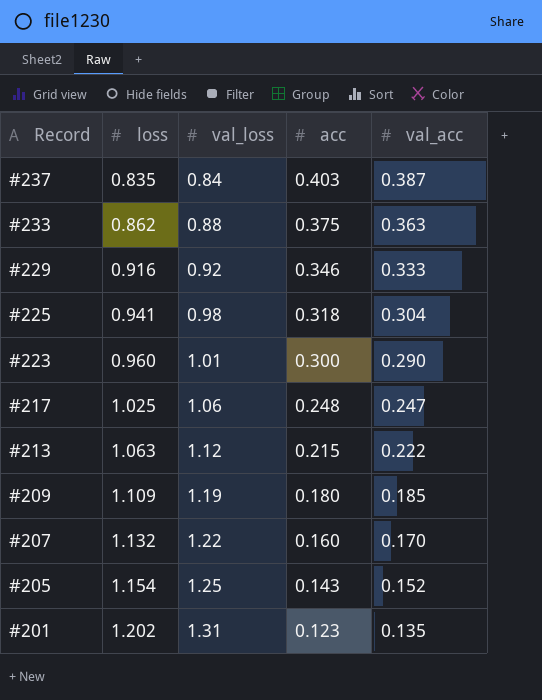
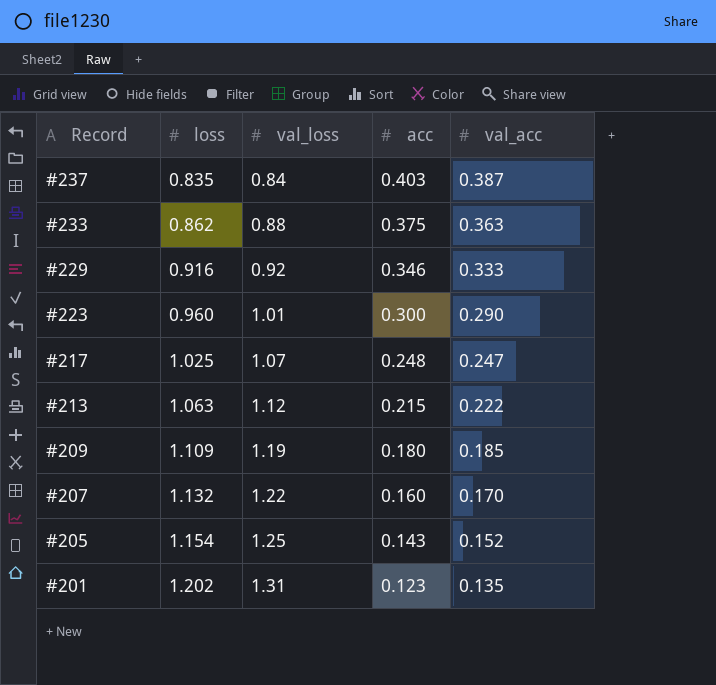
row #225: 0.941 | 0.98 | 0.318 | 0.304 -> none
#217 | val_loss: 1.06 -> 1.07

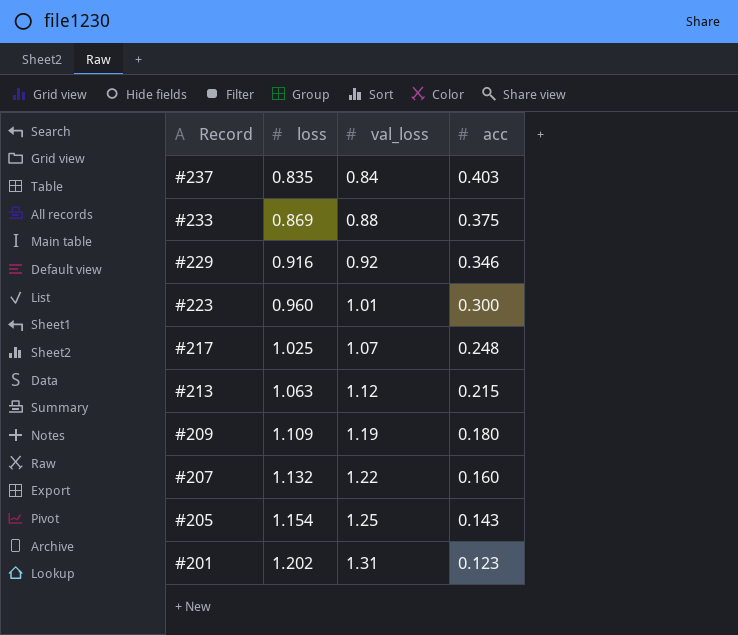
column val_acc | position: 5 -> none
#233 | loss: 0.862 -> 0.869

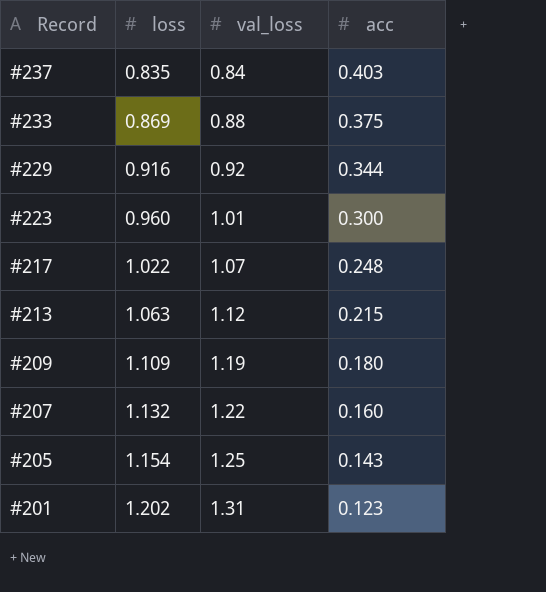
#229 | acc: 0.346 -> 0.344
#217 | loss: 1.025 -> 1.022

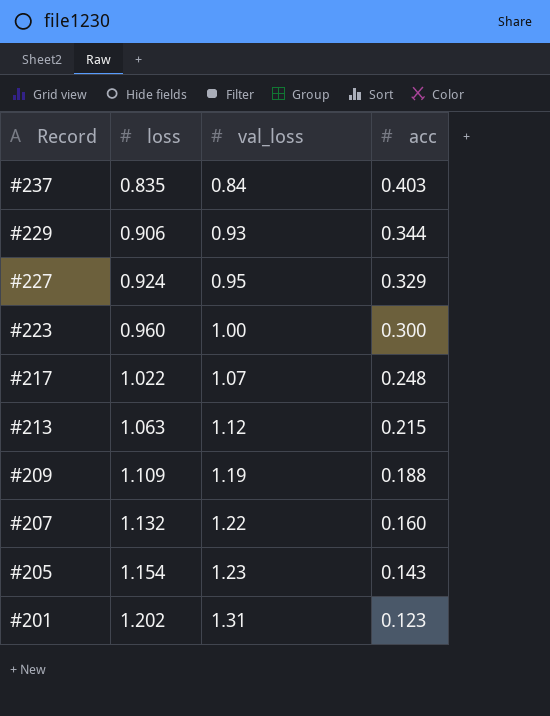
row #233: 0.869 | 0.88 | 0.375 -> none
#229 | loss: 0.916 -> 0.906
#229 | val_loss: 0.92 -> 0.93
row #227: none -> 0.924 | 0.95 | 0.329
#223 | val_loss: 1.01 -> 1.00
#209 | acc: 0.180 -> 0.188
#205 | val_loss: 1.25 -> 1.23

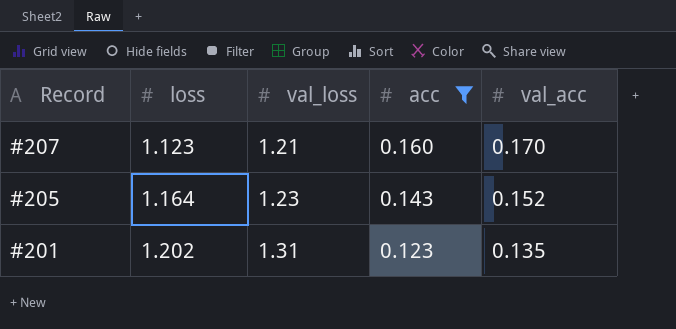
filter: none -> acc <= 0.160
column val_acc | position: none -> 5
#207 | loss: 1.132 -> 1.123
#207 | val_loss: 1.22 -> 1.21
#205 | loss: 1.154 -> 1.164

